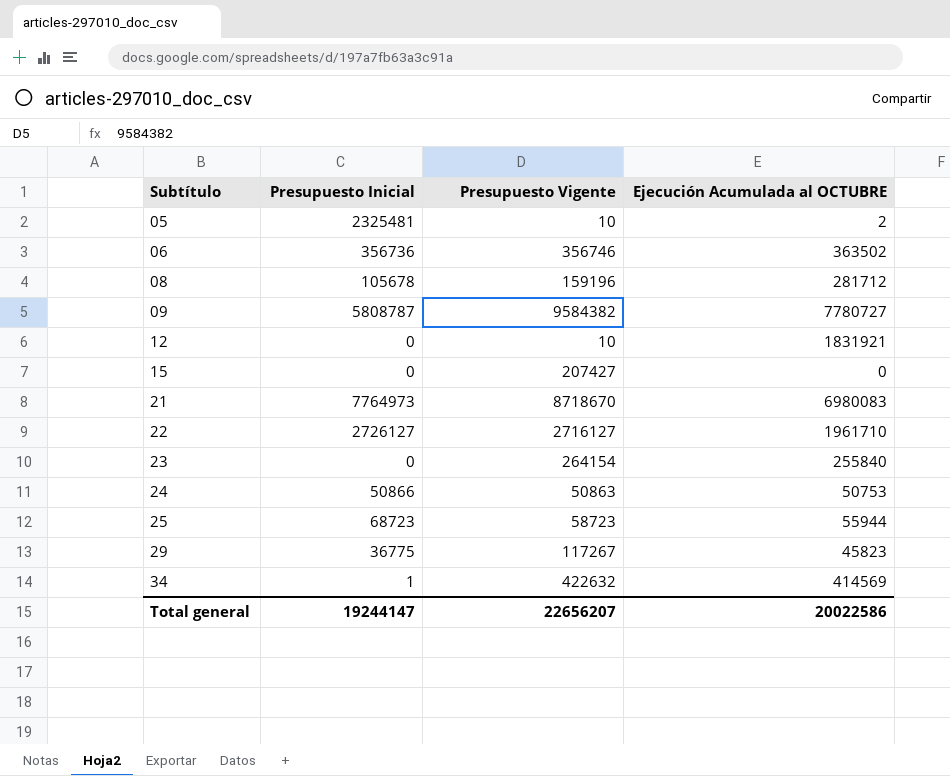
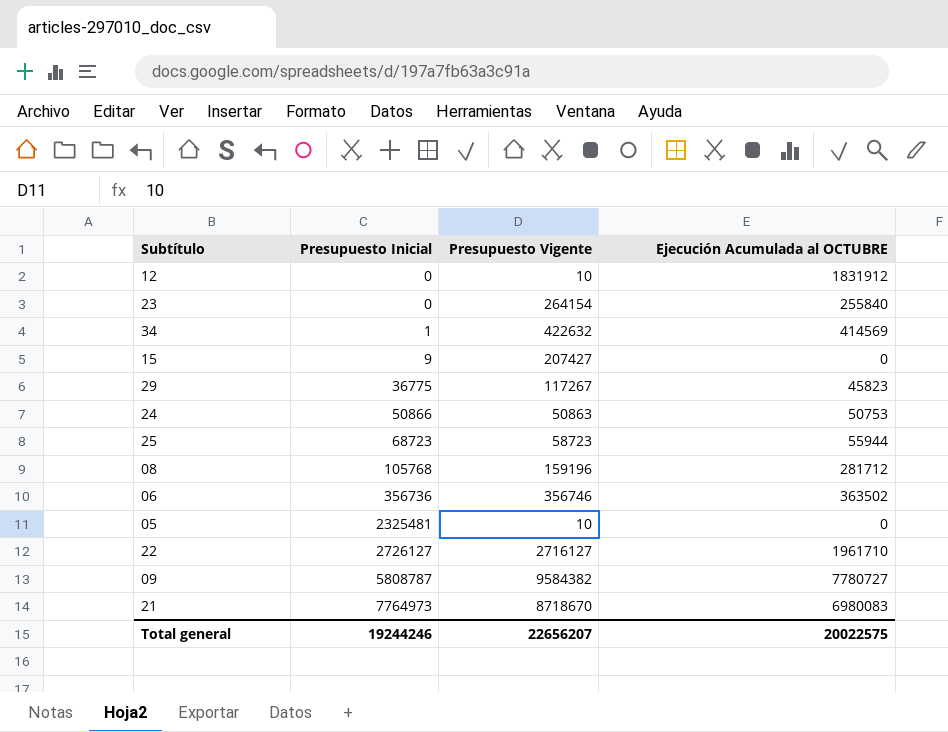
row order: Subtítulo ascending -> Presupuesto Inicial ascending
12 | Ejecución Acumulada al OCTUBRE: 1831921 -> 1831912
15 | Presupuesto Inicial: 0 -> 9
08 | Presupuesto Inicial: 105678 -> 105768
05 | Ejecución Acumulada al OCTUBRE: 2 -> 0
Total general | Presupuesto Inicial: 19244147 -> 19244246
Total general | Ejecución Acumulada al OCTUBRE: 20022586 -> 20022575

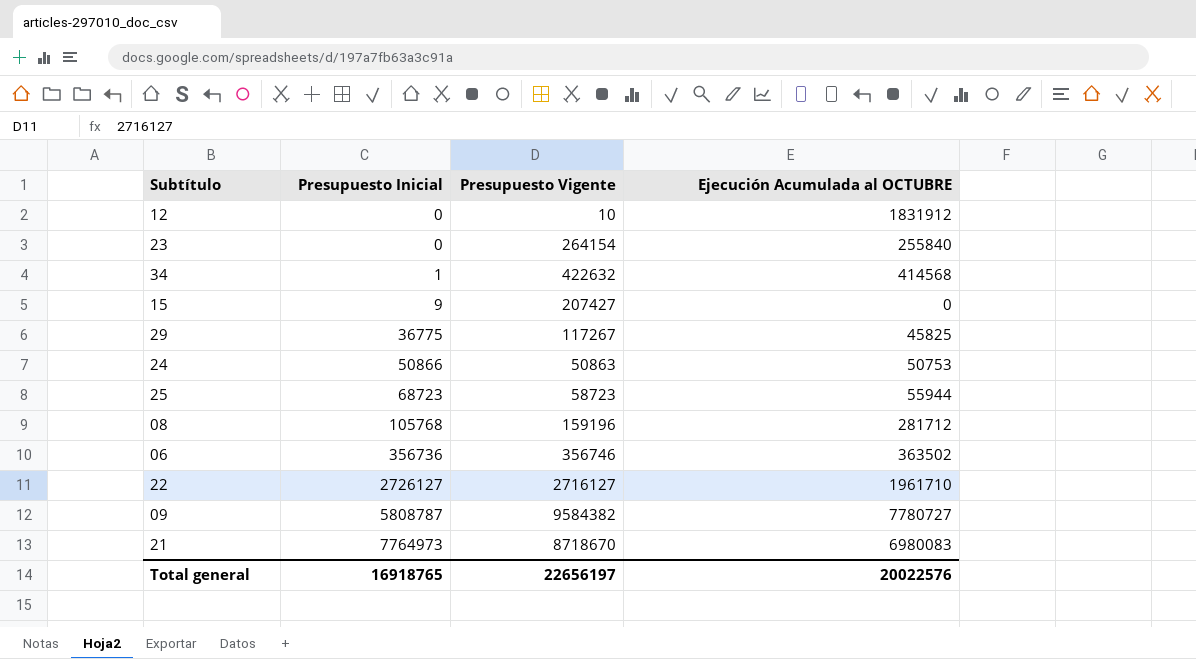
row 05: 2325481 | 10 | 0 -> none
34 | Ejecución Acumulada al OCTUBRE: 414569 -> 414568
29 | Ejecución Acumulada al OCTUBRE: 45823 -> 45825
Total general | Presupuesto Inicial: 19244246 -> 16918765
Total general | Presupuesto Vigente: 22656207 -> 22656197
Total general | Ejecución Acumulada al OCTUBRE: 20022575 -> 20022576

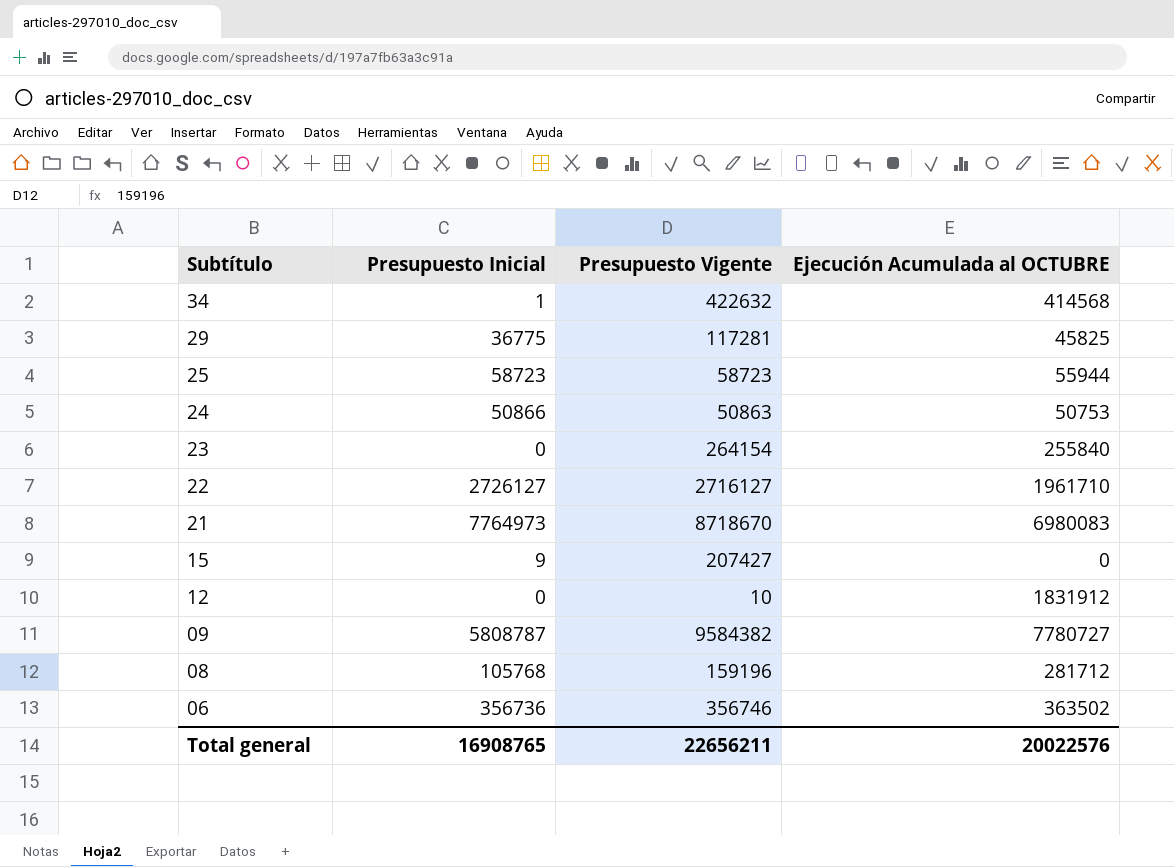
row order: Presupuesto Inicial ascending -> Subtítulo descending
29 | Presupuesto Vigente: 117267 -> 117281
25 | Presupuesto Inicial: 68723 -> 58723
Total general | Presupuesto Inicial: 16918765 -> 16908765
Total general | Presupuesto Vigente: 22656197 -> 22656211

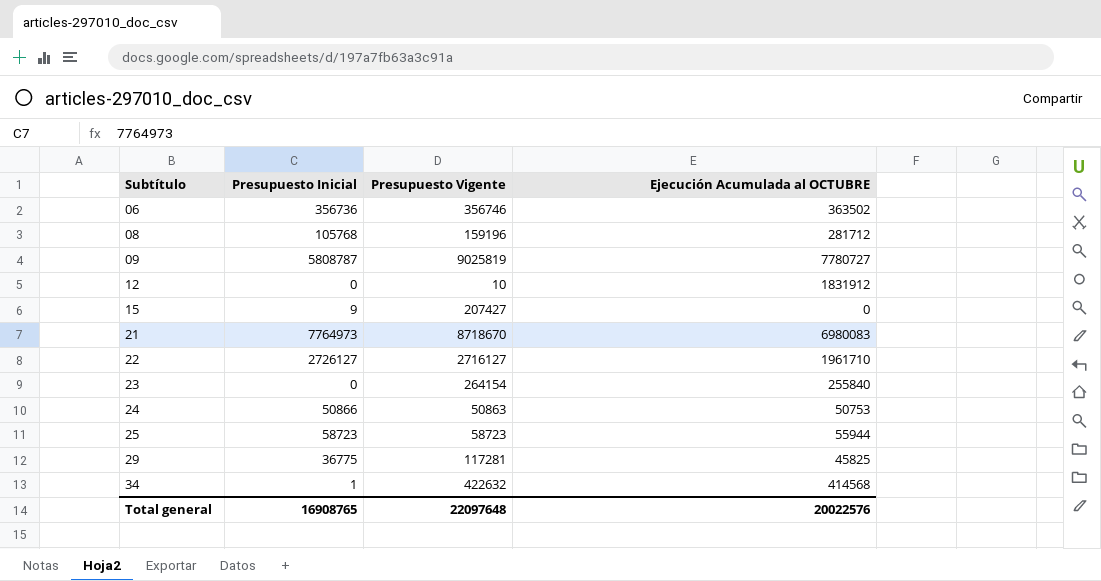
row order: Subtítulo descending -> Subtítulo ascending
09 | Presupuesto Vigente: 9584382 -> 9025819
Total general | Presupuesto Vigente: 22656211 -> 22097648

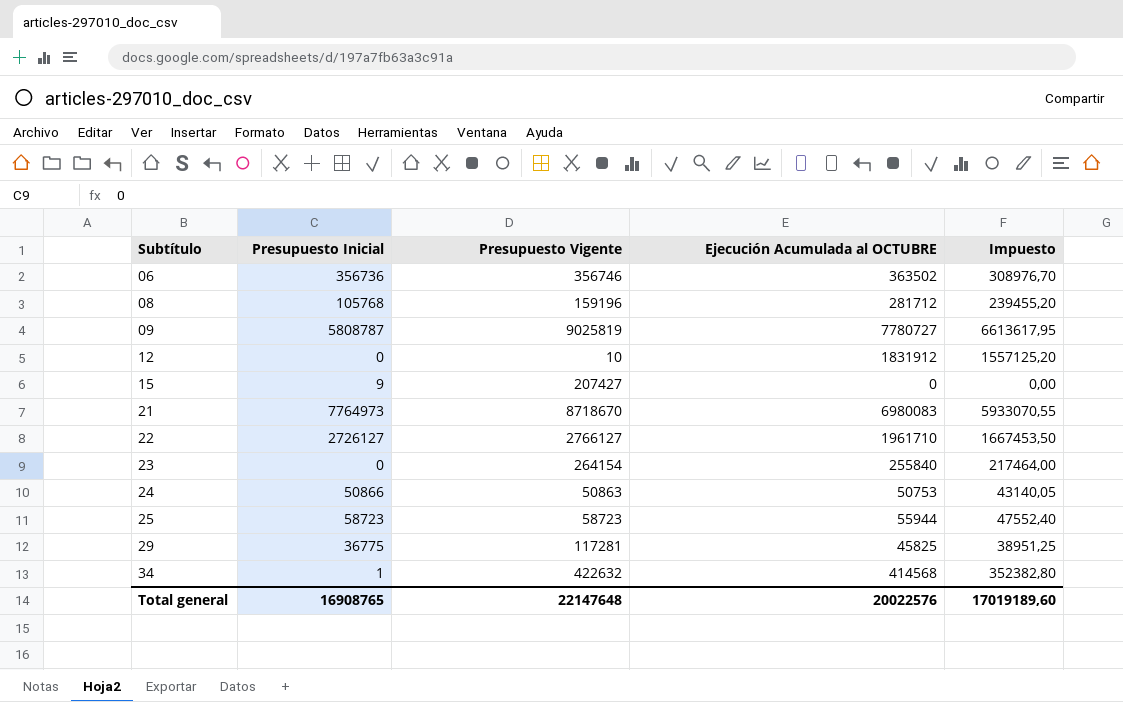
column Impuesto | formula: none -> [Ejecución Acumulada al OCTUBRE] * 0,85
22 | Presupuesto Vigente: 2716127 -> 2766127
Total general | Presupuesto Vigente: 22097648 -> 22147648

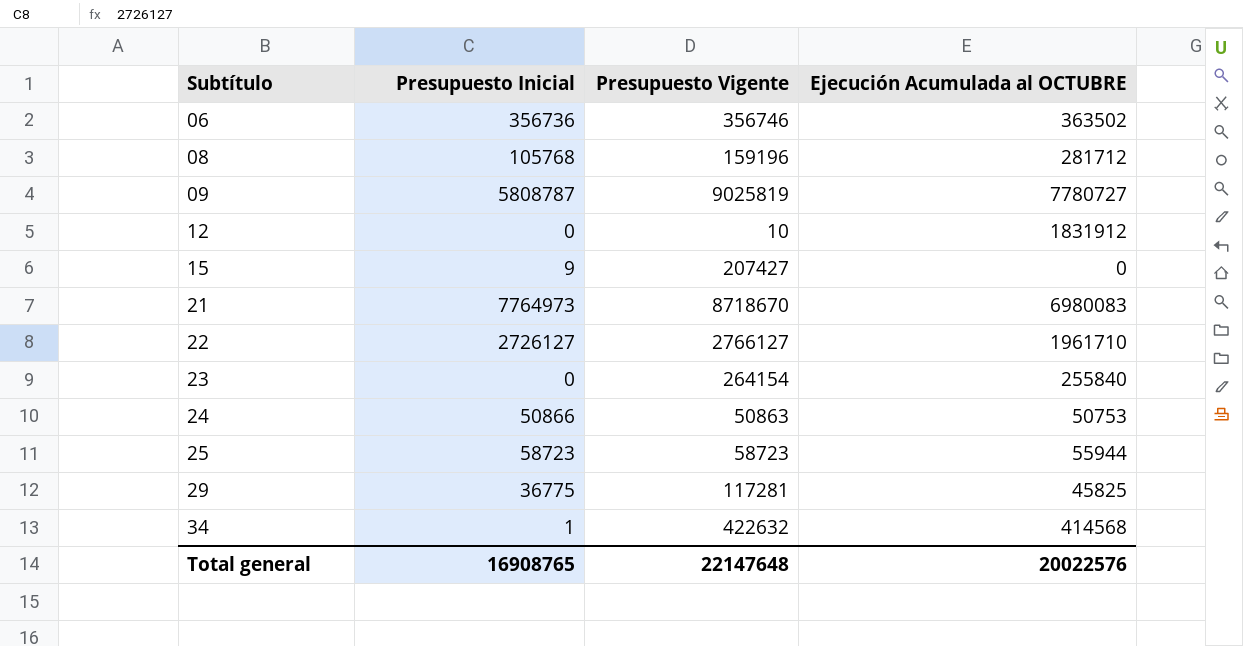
column Impuesto | formula: [Ejecución Acumulada al OCTUBRE] * 0,85 -> none

